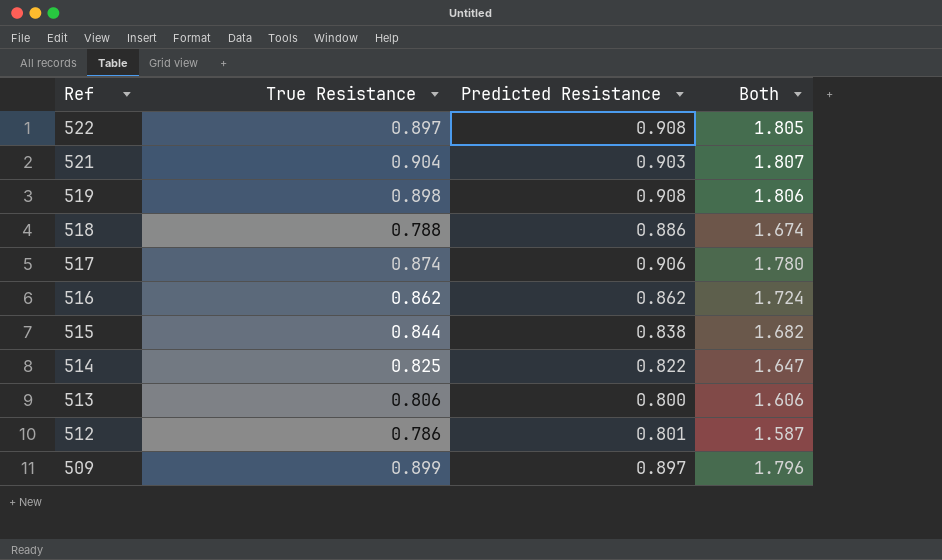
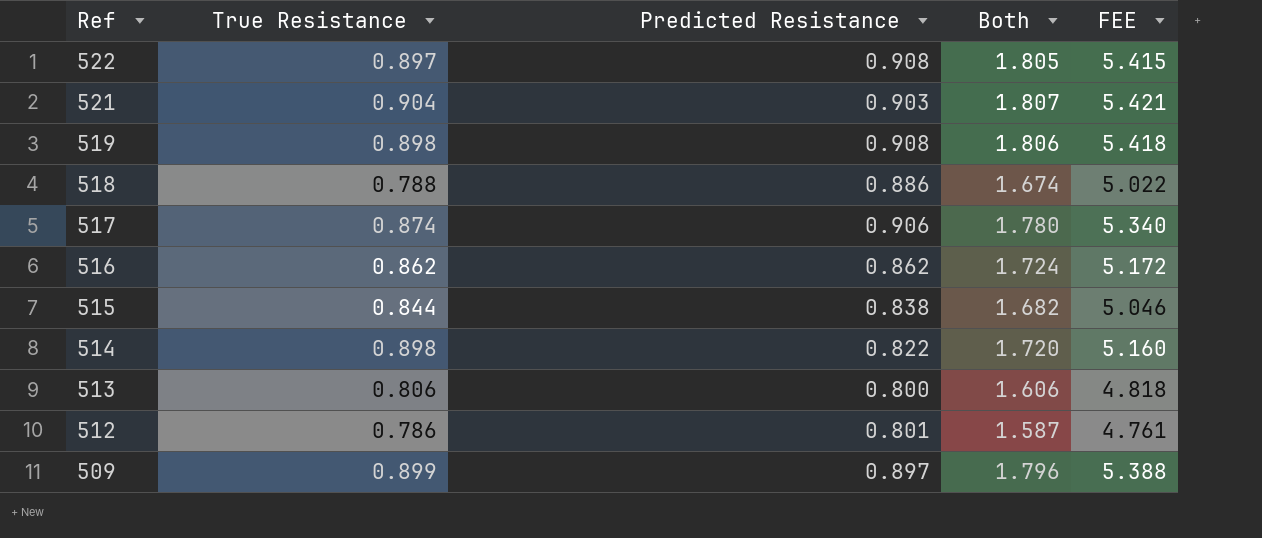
column FEE | formula: none -> [Both] * 3
514 | True Resistance: 0.825 -> 0.898
514 | Both: 1.647 -> 1.720

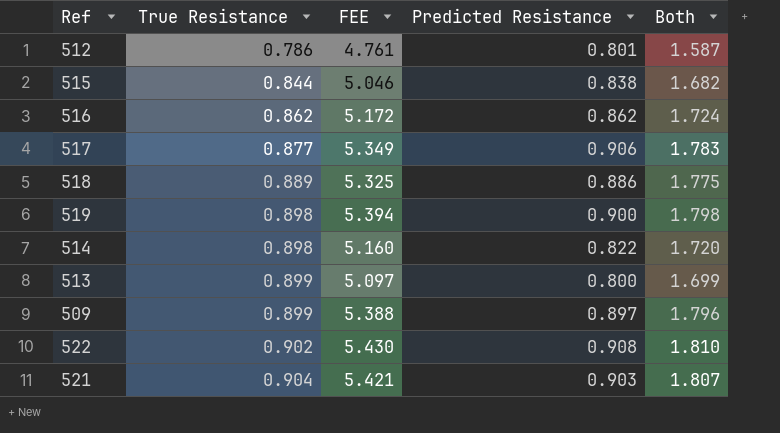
row order: Ref descending -> True Resistance ascending
column FEE | position: 5 -> 3
517 | True Resistance: 0.874 -> 0.877
517 | FEE: 5.340 -> 5.349
517 | Both: 1.780 -> 1.783
518 | True Resistance: 0.788 -> 0.889
518 | FEE: 5.022 -> 5.325
518 | Both: 1.674 -> 1.775
519 | FEE: 5.418 -> 5.394
519 | Predicted Resistance: 0.908 -> 0.900
519 | Both: 1.806 -> 1.798
513 | True Resistance: 0.806 -> 0.899
513 | FEE: 4.818 -> 5.097
513 | Both: 1.606 -> 1.699
522 | True Resistance: 0.897 -> 0.902
522 | FEE: 5.415 -> 5.430
522 | Both: 1.805 -> 1.810

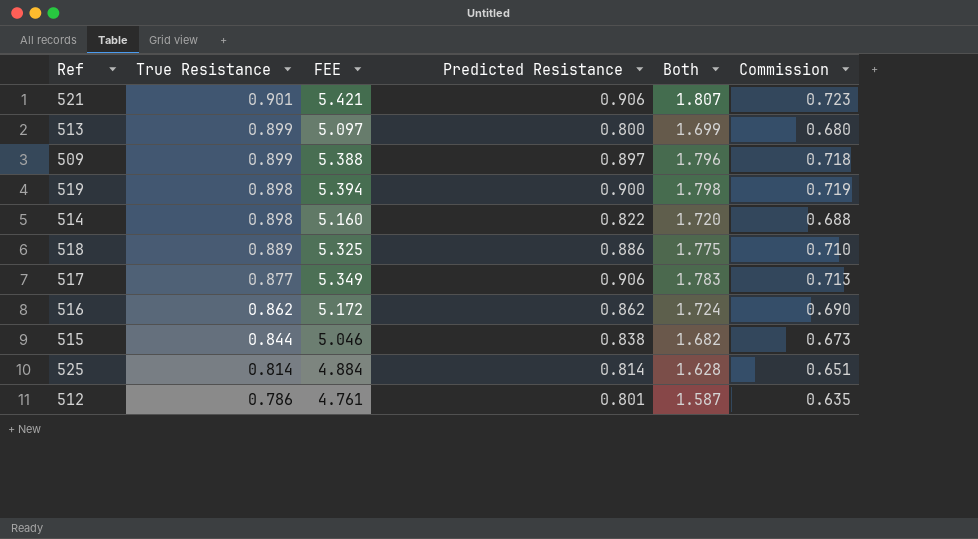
row order: True Resistance ascending -> True Resistance descending
column Commission | formula: none -> [Both] * 0.4
row 522: 0.902 | 5.430 | 0.908 | 1.810 -> none
521 | True Resistance: 0.904 -> 0.901
521 | Predicted Resistance: 0.903 -> 0.906
row 525: none -> 0.814 | 4.884 | 0.814 | 1.628 | 0.651

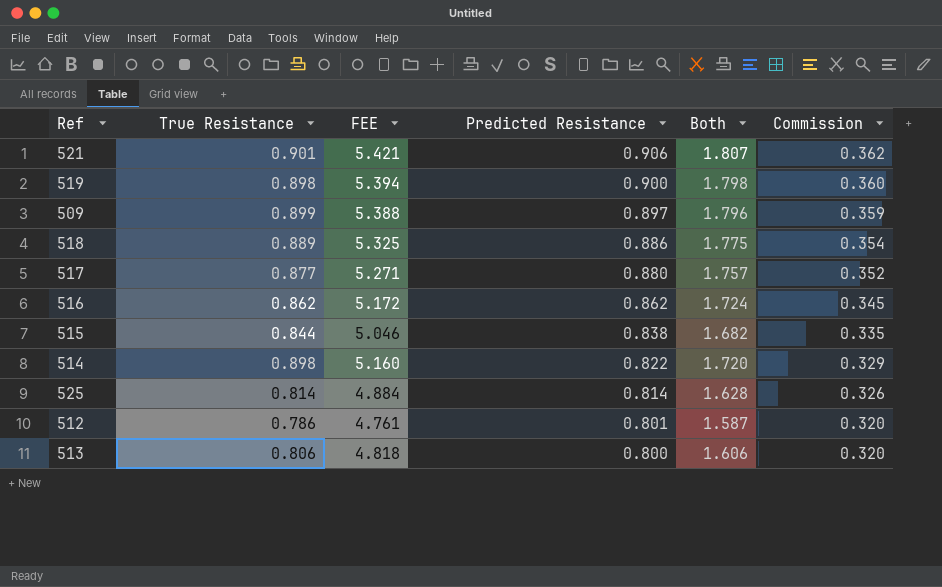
row order: True Resistance descending -> Predicted Resistance descending
column Commission | formula: [Both] * 0.4 -> [Predicted Resistance] * 0.4
517 | FEE: 5.349 -> 5.271
517 | Predicted Resistance: 0.906 -> 0.880
517 | Both: 1.783 -> 1.757
513 | True Resistance: 0.899 -> 0.806
513 | FEE: 5.097 -> 4.818
513 | Both: 1.699 -> 1.606

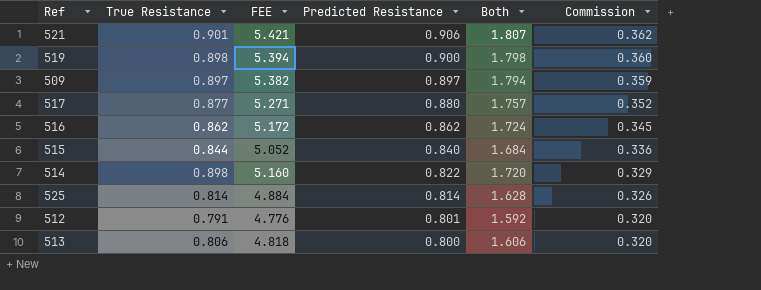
row 518: 0.889 | 5.325 | 0.886 | 1.775 | 0.354 -> none
509 | True Resistance: 0.899 -> 0.897
509 | FEE: 5.388 -> 5.382
509 | Both: 1.796 -> 1.794
515 | FEE: 5.046 -> 5.052
515 | Predicted Resistance: 0.838 -> 0.840
515 | Both: 1.682 -> 1.684
515 | Commission: 0.335 -> 0.336
512 | True Resistance: 0.786 -> 0.791
512 | FEE: 4.761 -> 4.776
512 | Both: 1.587 -> 1.592

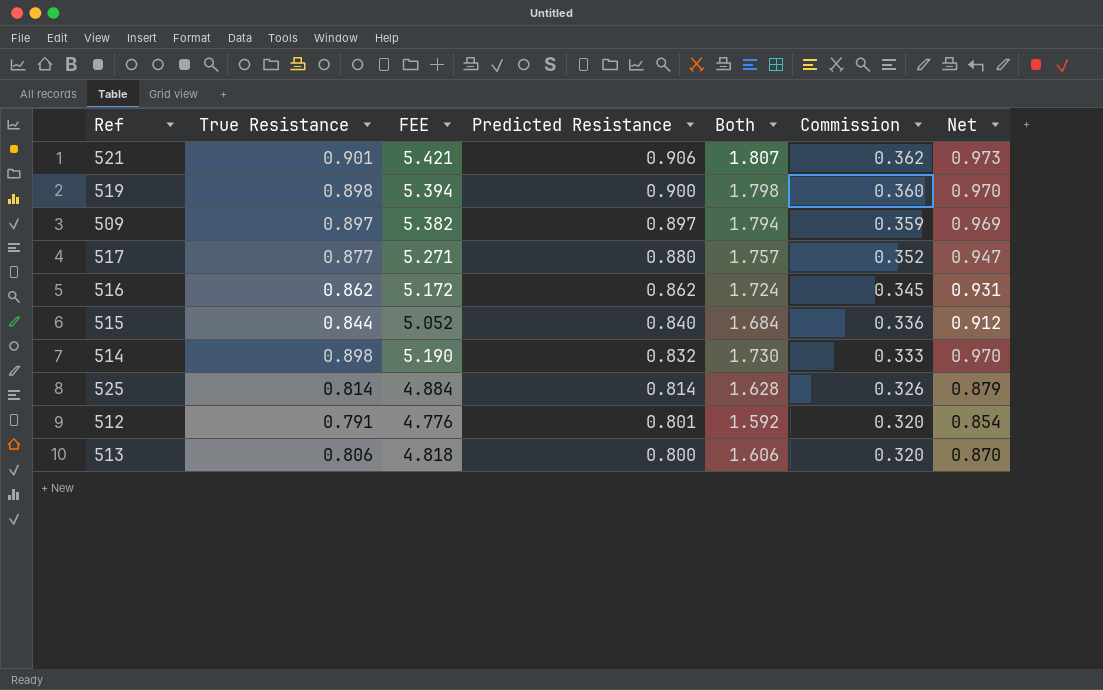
column Net | formula: none -> [True Resistance] * 1.08
514 | FEE: 5.160 -> 5.190
514 | Predicted Resistance: 0.822 -> 0.832
514 | Both: 1.720 -> 1.730
514 | Commission: 0.329 -> 0.333

